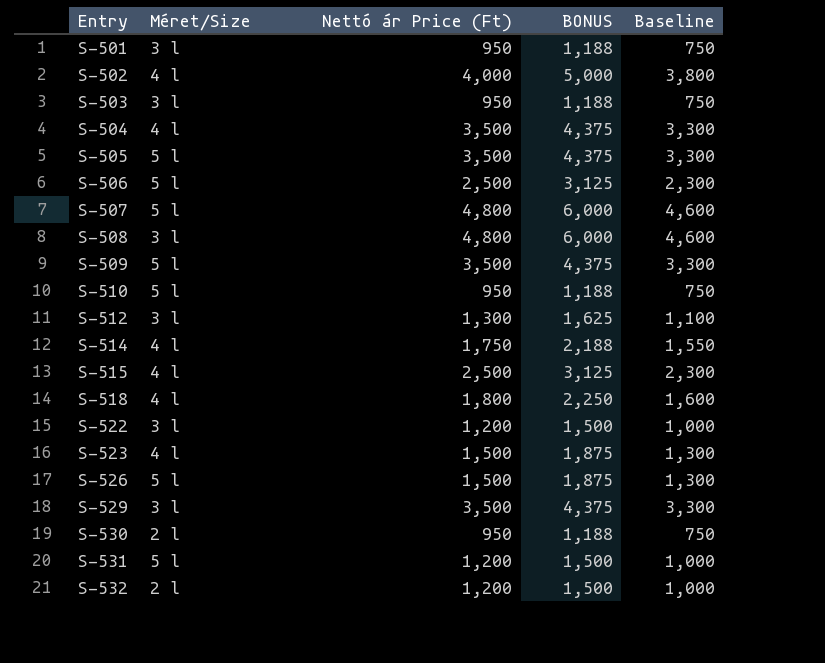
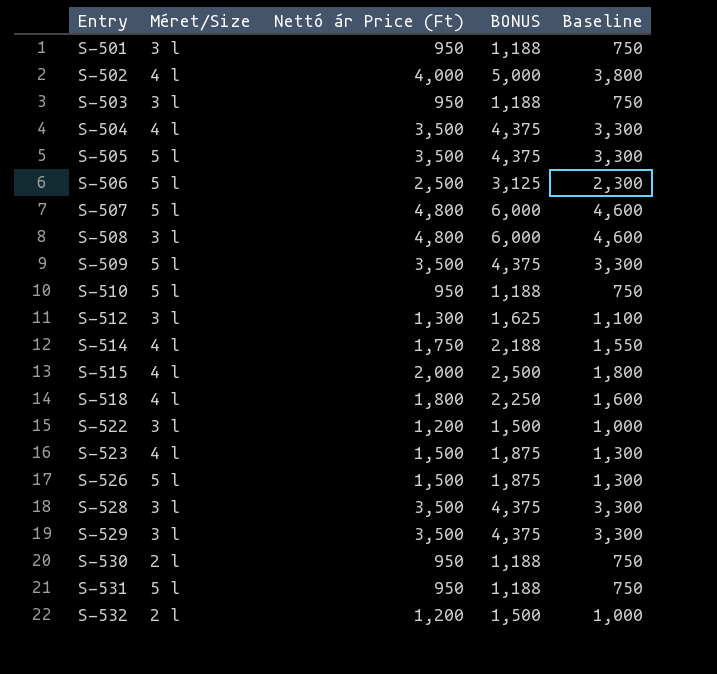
S-515 | Nettó ár Price (Ft): 2,500 -> 2,000
S-515 | BONUS: 3,125 -> 2,500
S-515 | Baseline: 2,300 -> 1,800
row S-528: none -> 3 l | 3,500 | 4,375 | 3,300
S-531 | Nettó ár Price (Ft): 1,200 -> 950
S-531 | BONUS: 1,500 -> 1,188
S-531 | Baseline: 1,000 -> 750

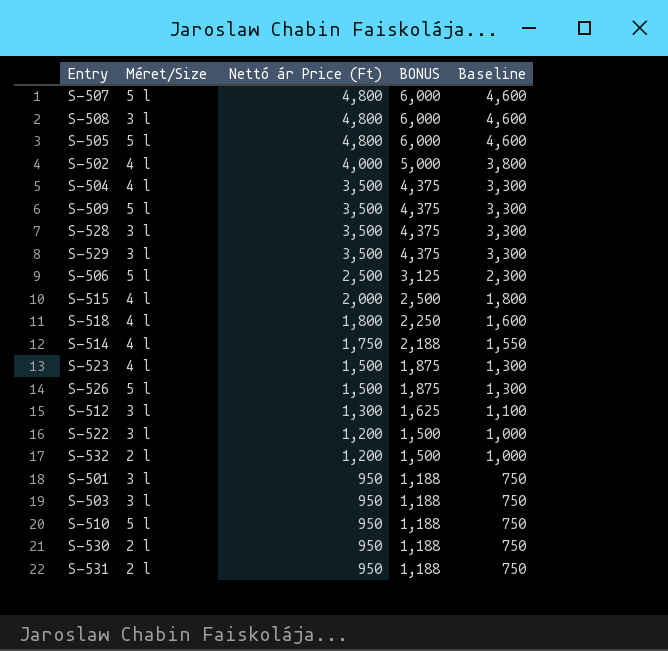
row order: Entry ascending -> Nettó ár Price (Ft) descending
S-505 | Nettó ár Price (Ft): 3,500 -> 4,800
S-505 | BONUS: 4,375 -> 6,000
S-505 | Baseline: 3,300 -> 4,600
S-531 | Méret/Size: 5 l -> 2 l

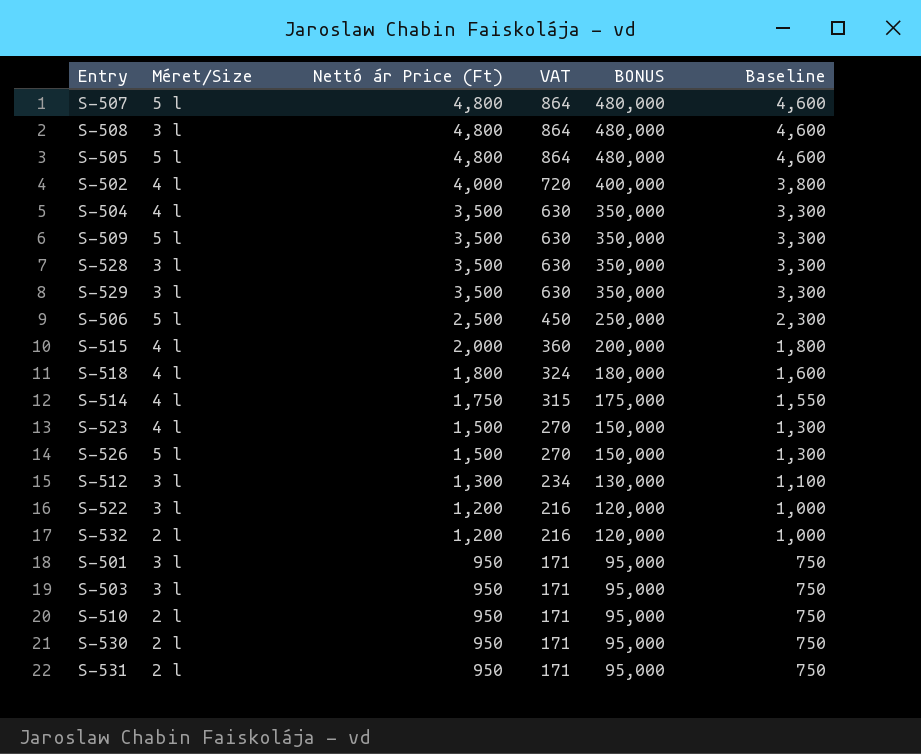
column VAT | formula: none -> [Nettó ár Price (Ft)] * 0.18
column BONUS | formula: [Nettó ár Price (Ft)] * 1.25 -> [Nettó ár Price (Ft)] * 100
S-510 | Méret/Size: 5 l -> 2 l

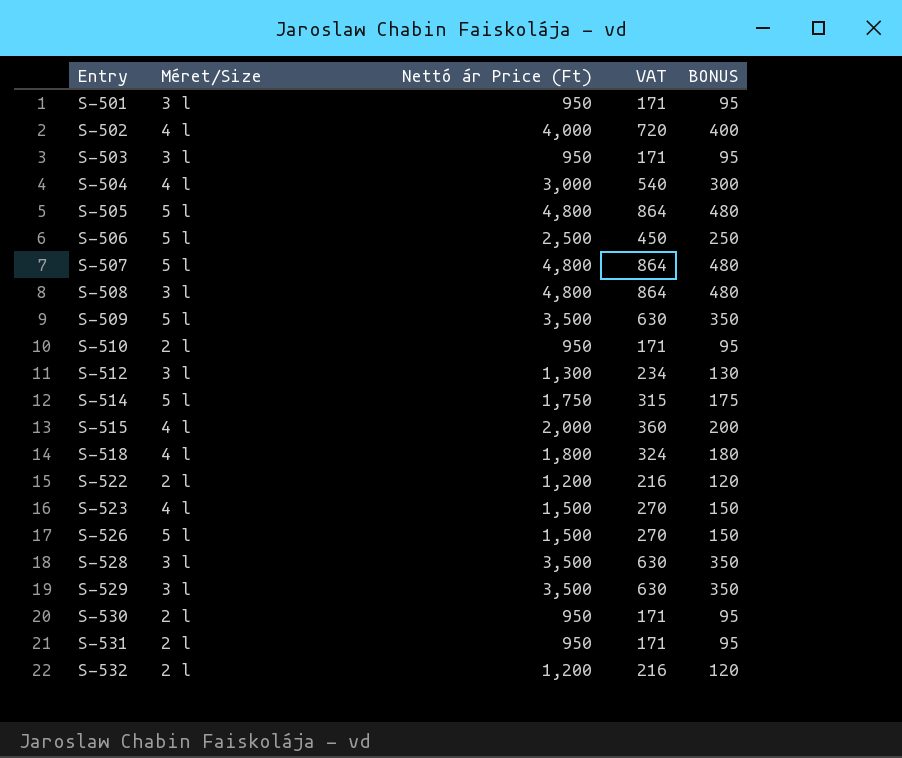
row order: Nettó ár Price (Ft) descending -> Entry ascending
column Baseline | formula: [Nettó ár Price (Ft)] - 200 -> none
column BONUS | formula: [Nettó ár Price (Ft)] * 100 -> [Nettó ár Price (Ft)] * 0.1
S-504 | Nettó ár Price (Ft): 3,500 -> 3,000
S-504 | VAT: 630 -> 540
S-514 | Méret/Size: 4 l -> 5 l
S-522 | Méret/Size: 3 l -> 2 l

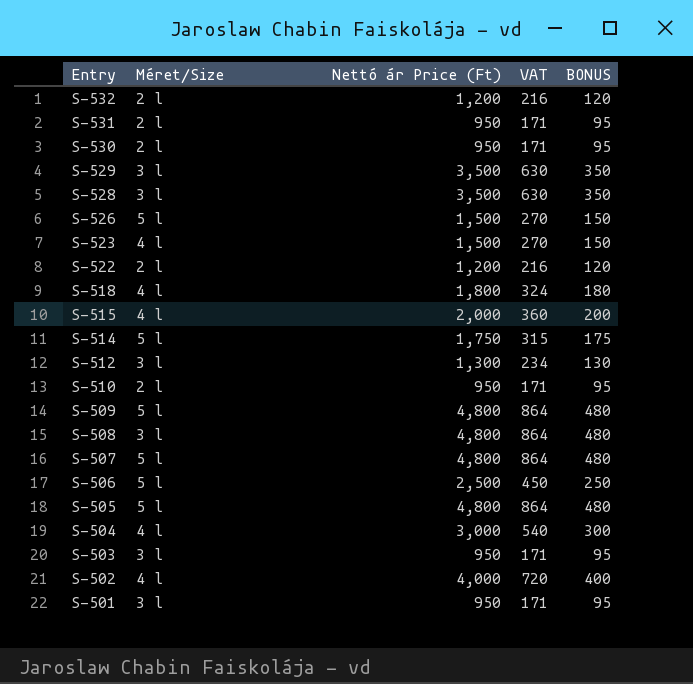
row order: Entry ascending -> Entry descending
S-509 | Nettó ár Price (Ft): 3,500 -> 4,800
S-509 | VAT: 630 -> 864
S-509 | BONUS: 350 -> 480

